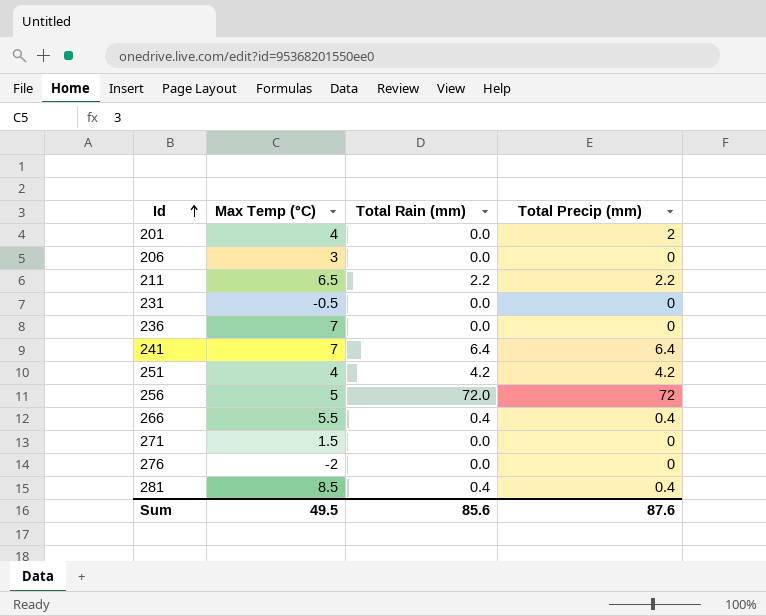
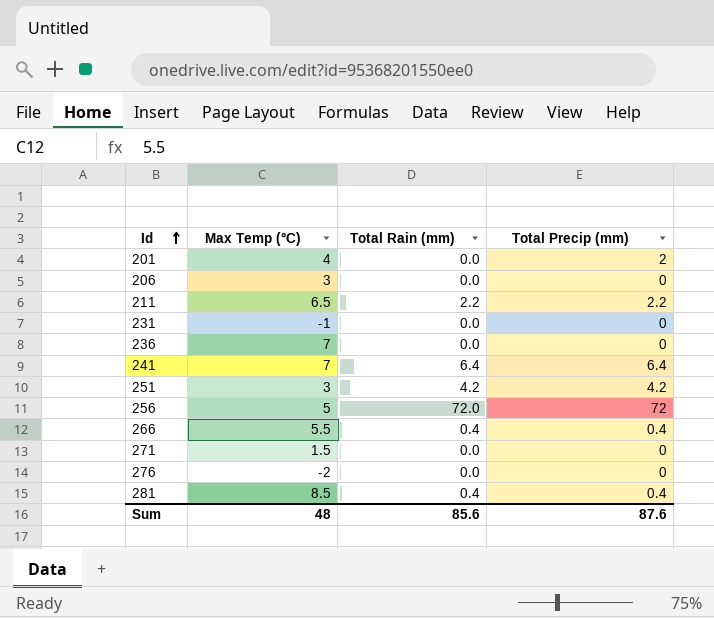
231 | Max Temp (°C): -0.5 -> -1
251 | Max Temp (°C): 4 -> 3
Sum | Max Temp (°C): 49.5 -> 48

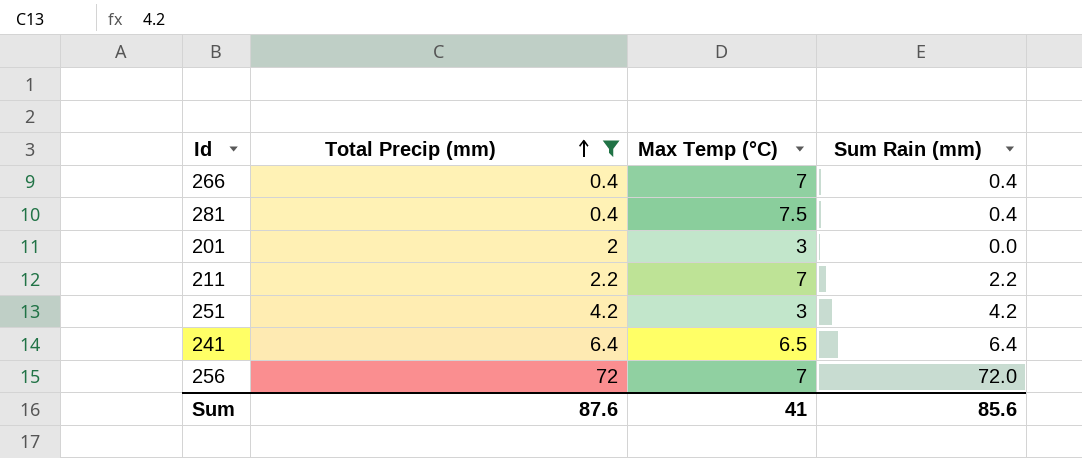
filter: none -> Total Precip (mm) != 0
row order: Id ascending -> Total Precip (mm) ascending
column Total Precip (mm) | position: 4 -> 2
column name: Total Rain (mm) -> Sum Rain (mm)
266 | Max Temp (°C): 5.5 -> 7
281 | Max Temp (°C): 8.5 -> 7.5
201 | Max Temp (°C): 4 -> 3
211 | Max Temp (°C): 6.5 -> 7
241 | Max Temp (°C): 7 -> 6.5
256 | Max Temp (°C): 5 -> 7
Sum | Max Temp (°C): 48 -> 41

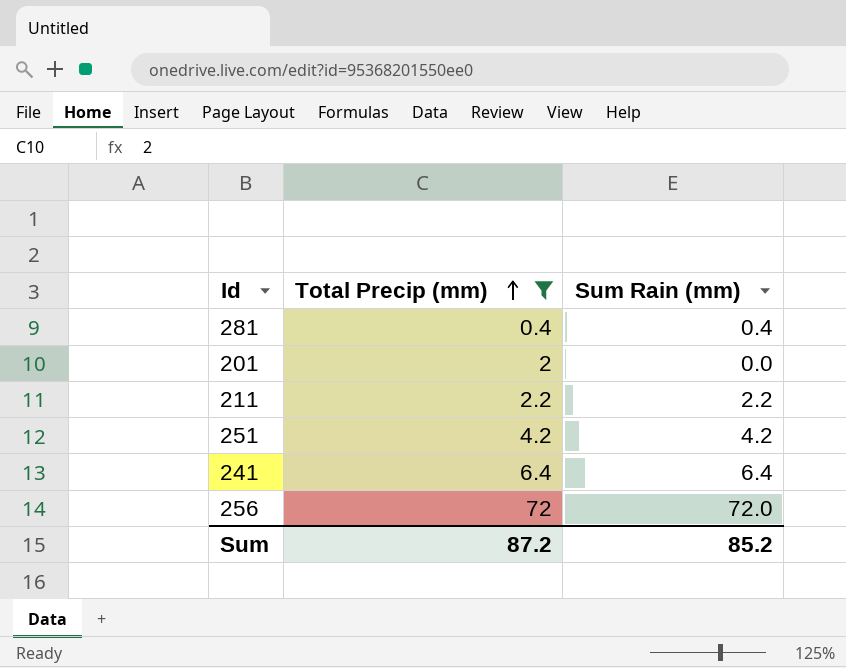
column Max Temp (°C) | position: 3 -> none
row 266: 0.4 | 7 | 0.4 -> none
Sum | Total Precip (mm): 87.6 -> 87.2
Sum | Sum Rain (mm): 85.6 -> 85.2

